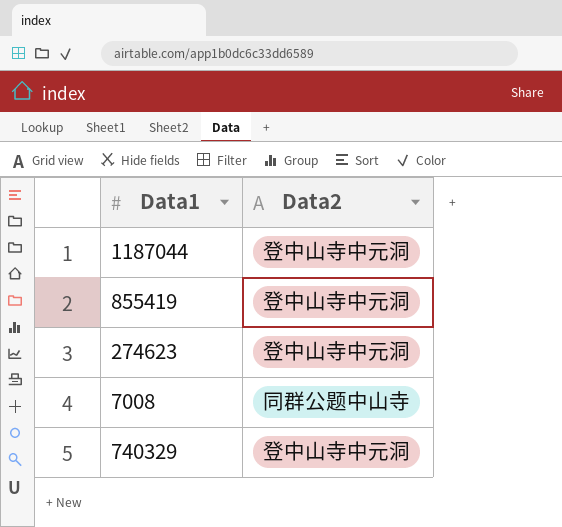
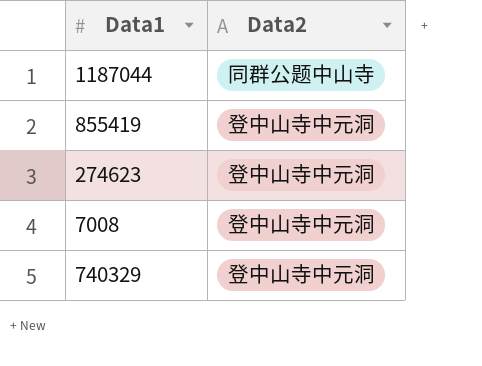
1187044 | Data2: 登中山寺中元洞 -> 同群公题中山寺
7008 | Data2: 同群公题中山寺 -> 登中山寺中元洞

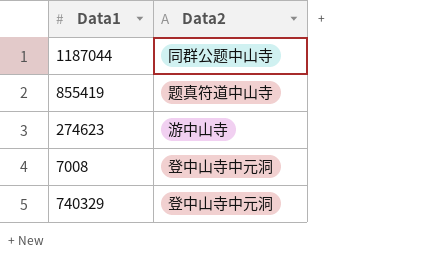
855419 | Data2: 登中山寺中元洞 -> 题真符道中山寺
274623 | Data2: 登中山寺中元洞 -> 游中山寺

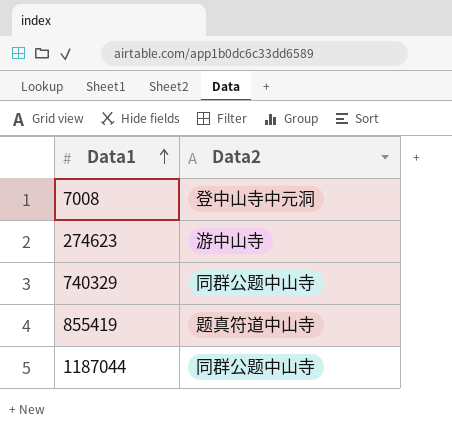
row order: none -> Data1 ascending
740329 | Data2: 登中山寺中元洞 -> 同群公题中山寺

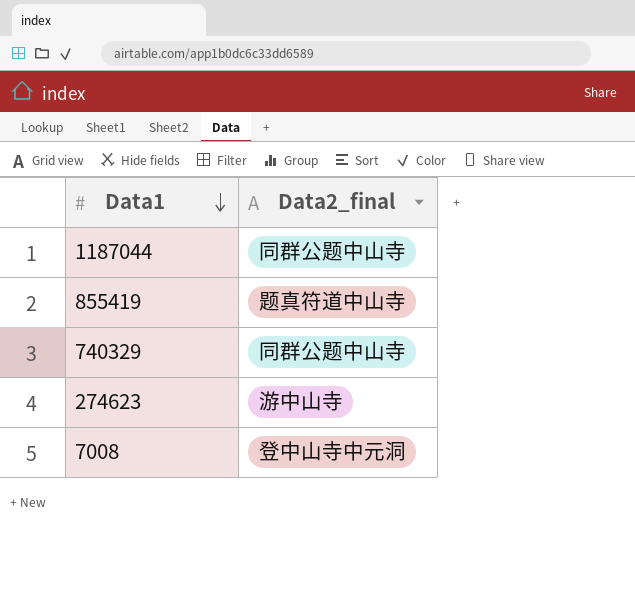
row order: Data1 ascending -> Data1 descending
column name: Data2 -> Data2_final

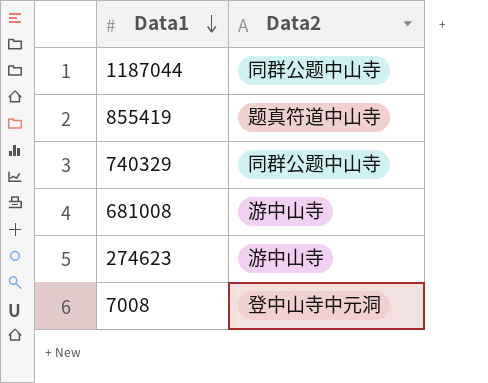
column name: Data2_final -> Data2
row 681008: none -> 游中山寺

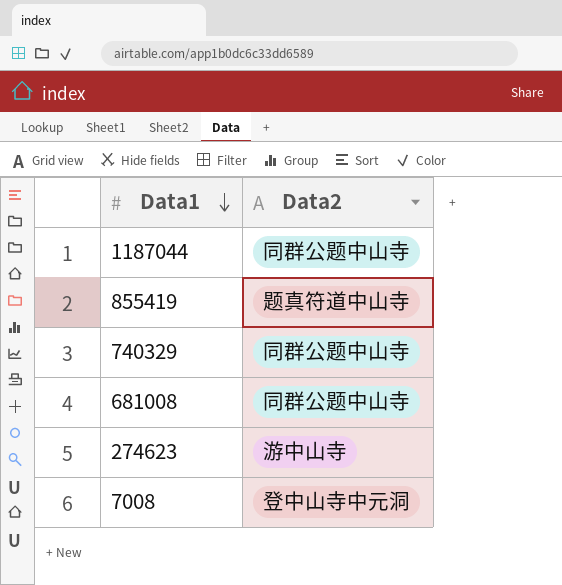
681008 | Data2: 游中山寺 -> 同群公题中山寺

